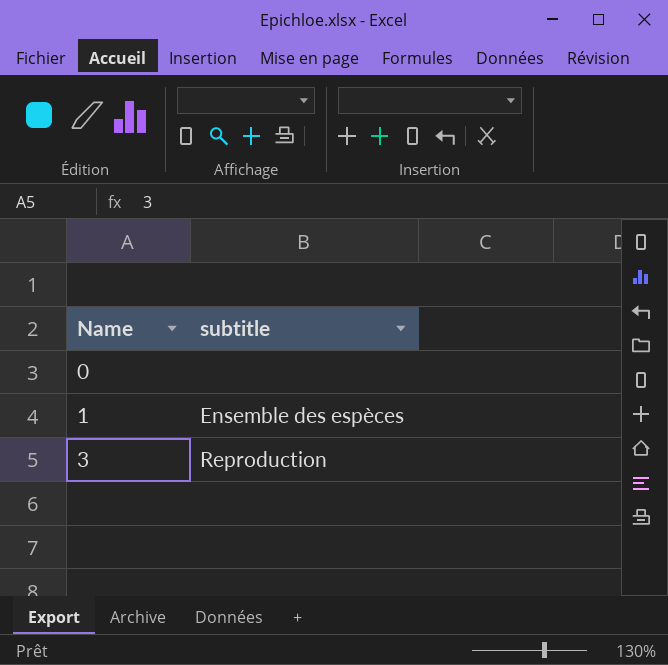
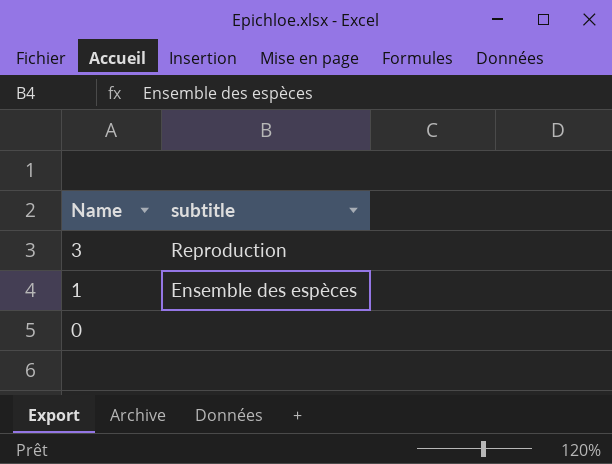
row order: Name ascending -> Name descending

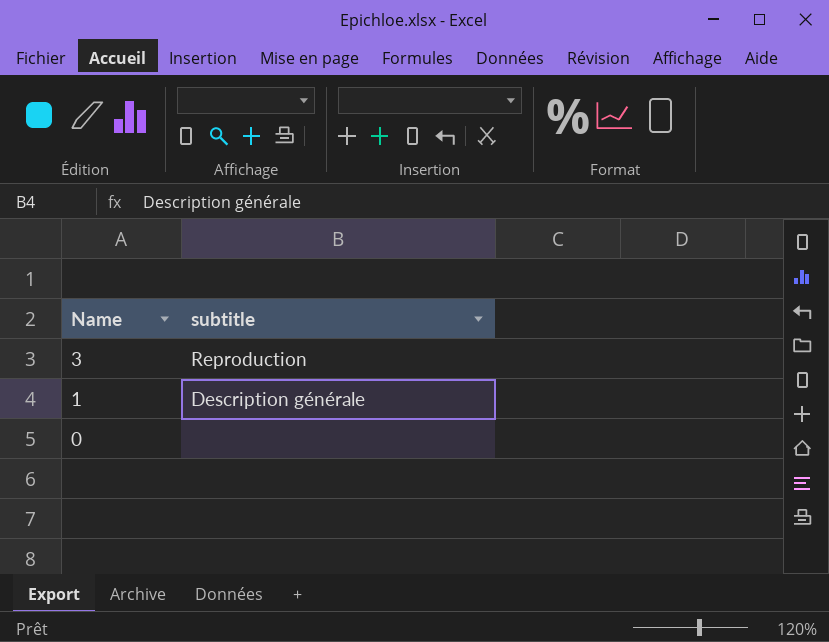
1 | subtitle: Ensemble des espèces -> Description générale

